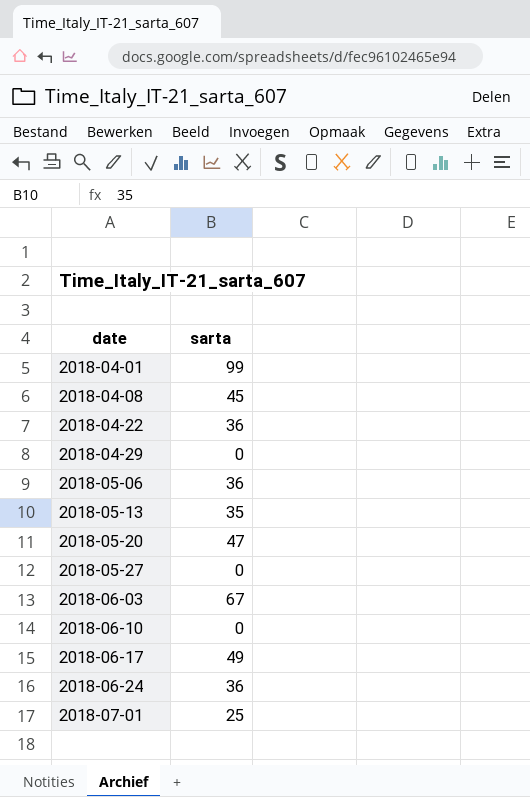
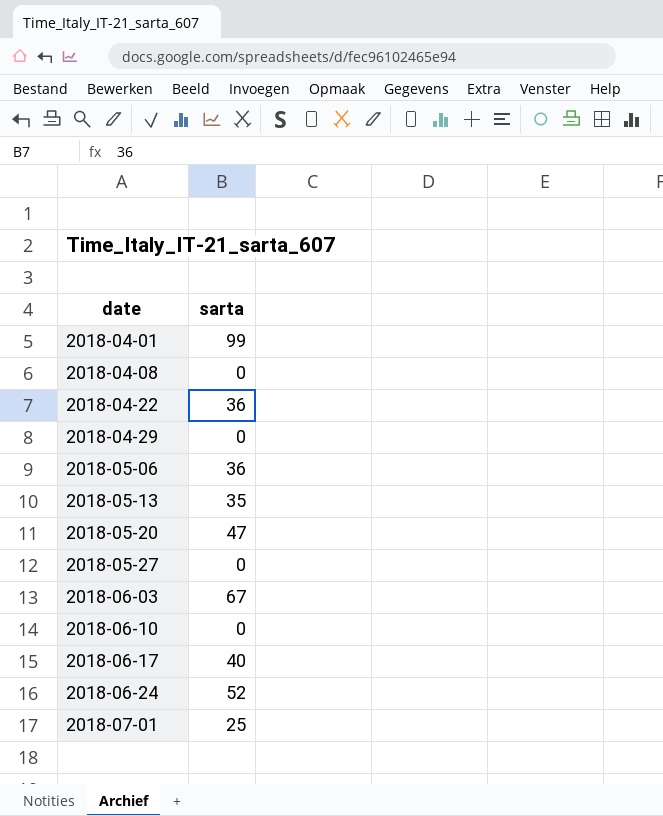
2018-04-08 | sarta: 45 -> 0
2018-06-17 | sarta: 49 -> 40
2018-06-24 | sarta: 36 -> 52

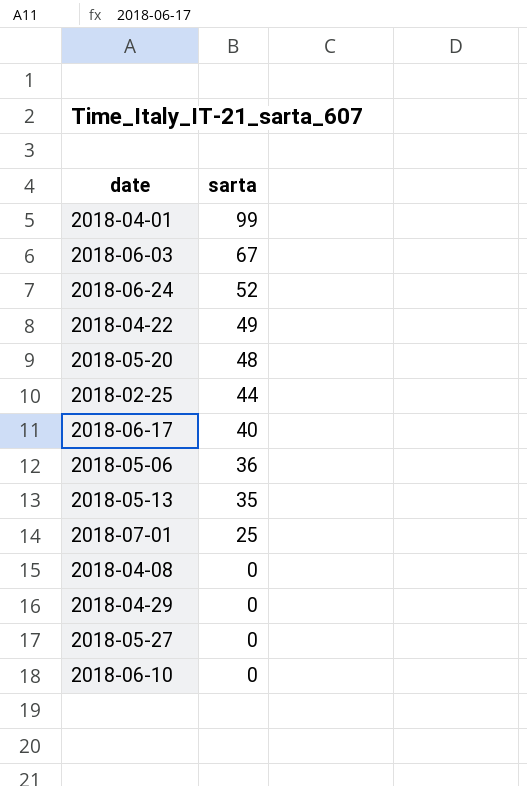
row order: date ascending -> sarta descending
2018-04-22 | sarta: 36 -> 49
2018-05-20 | sarta: 47 -> 48
row 2018-02-25: none -> 44

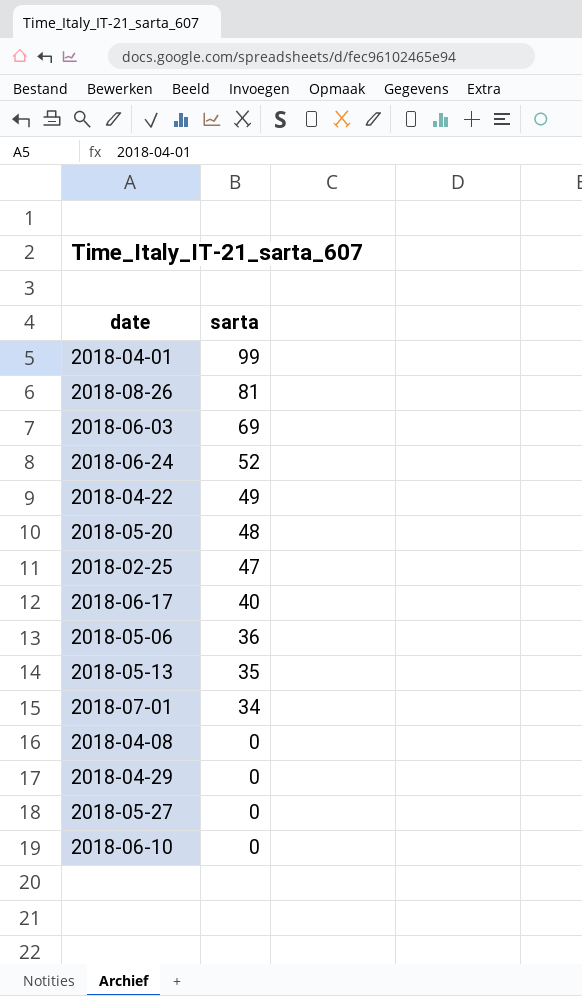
row 2018-08-26: none -> 81
2018-06-03 | sarta: 67 -> 69
2018-02-25 | sarta: 44 -> 47
2018-07-01 | sarta: 25 -> 34

